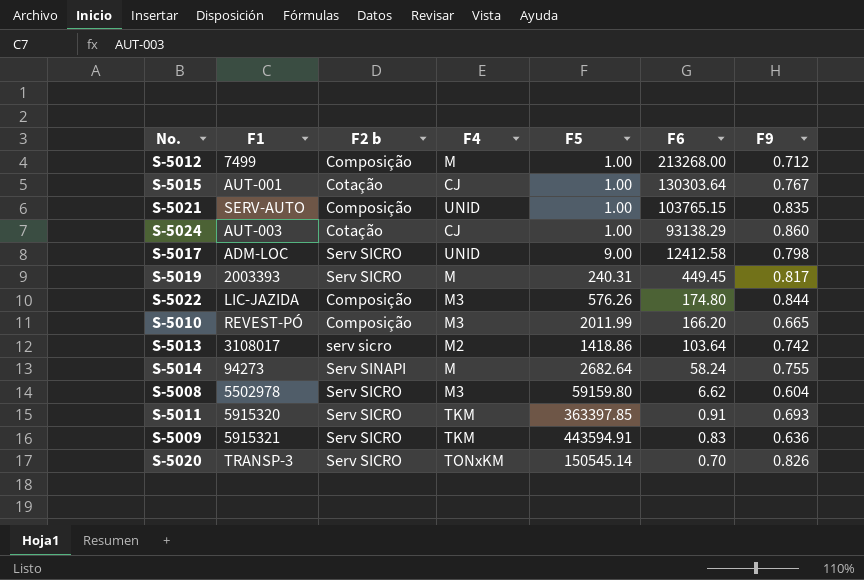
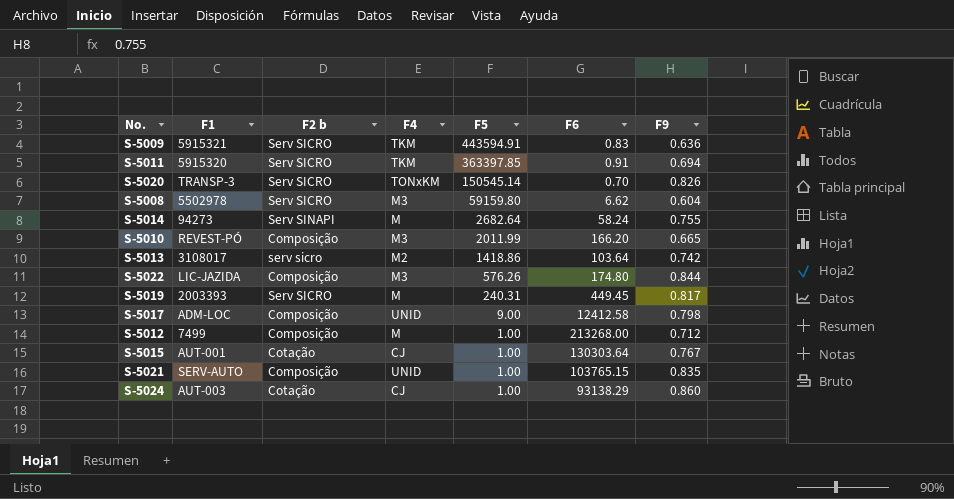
row order: F6 descending -> F5 descending
S-5011 | F9: 0.693 -> 0.694
S-5017 | F2 b: Serv SICRO -> Composição

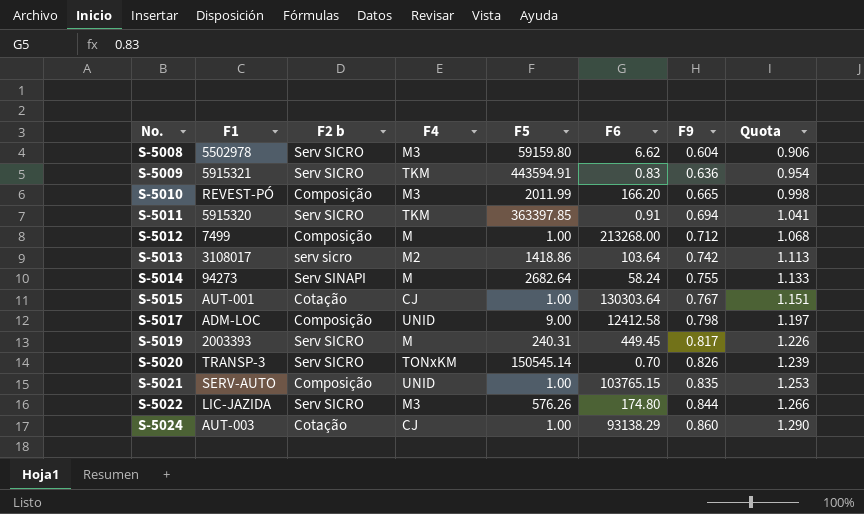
row order: F5 descending -> No. ascending
column Quota | formula: none -> [F9] * 1.5
S-5022 | F2 b: Composição -> Serv SICRO

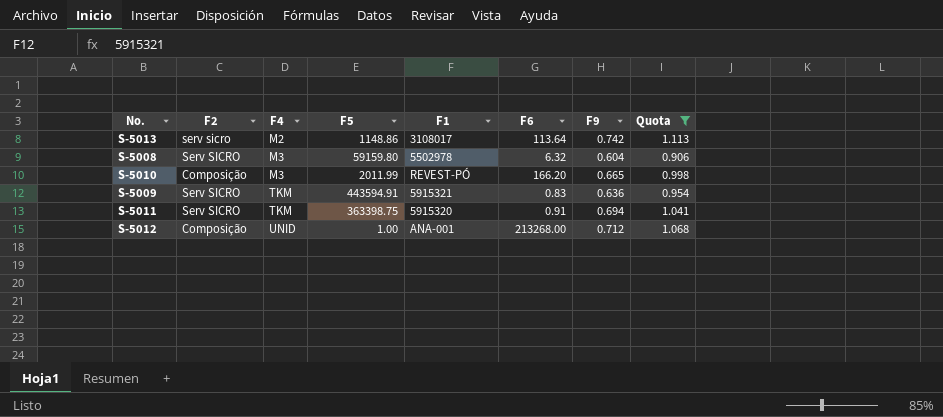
filter: none -> Quota <= 1.113
row order: No. ascending -> F4 ascending
column name: F2 b -> F2
column F1 | position: 2 -> 5
S-5013 | F5: 1418.86 -> 1148.86
S-5013 | F6: 103.64 -> 113.64
S-5008 | F6: 6.62 -> 6.32
S-5011 | F5: 363397.85 -> 363398.75
S-5012 | F4: M -> UNID
S-5012 | F1: 7499 -> ANA-001

